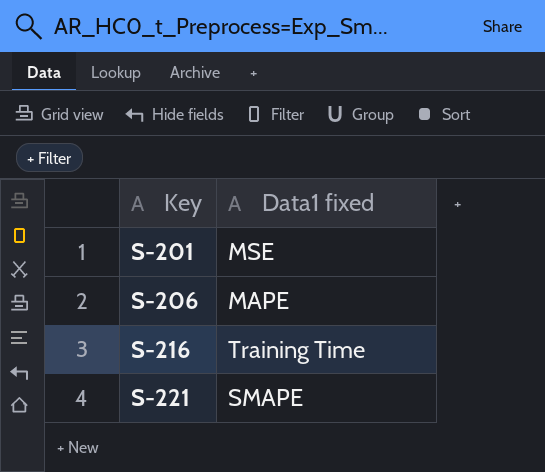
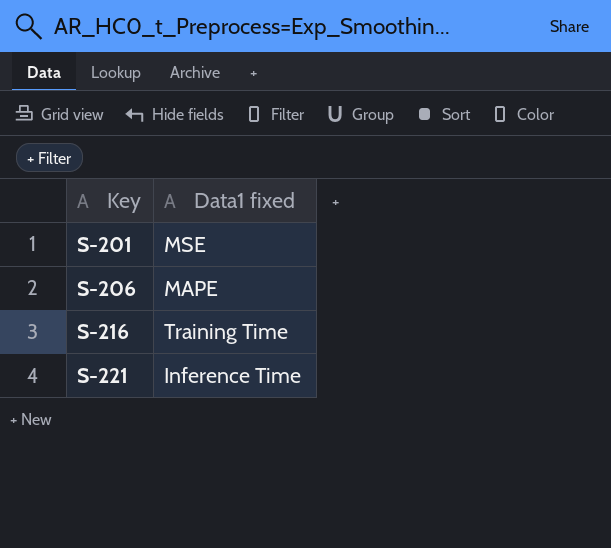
S-221 | Data1 fixed: SMAPE -> Inference Time

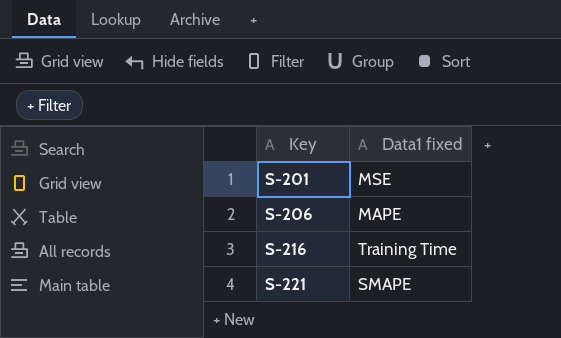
S-221 | Data1 fixed: Inference Time -> SMAPE

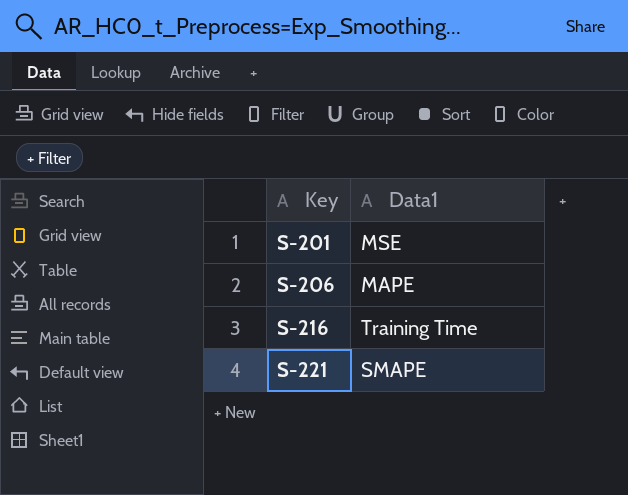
column name: Data1 fixed -> Data1

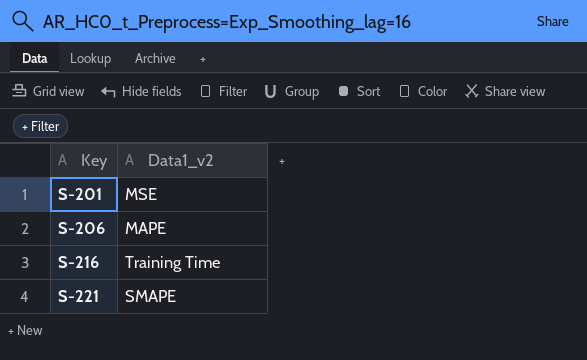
column name: Data1 -> Data1_v2

